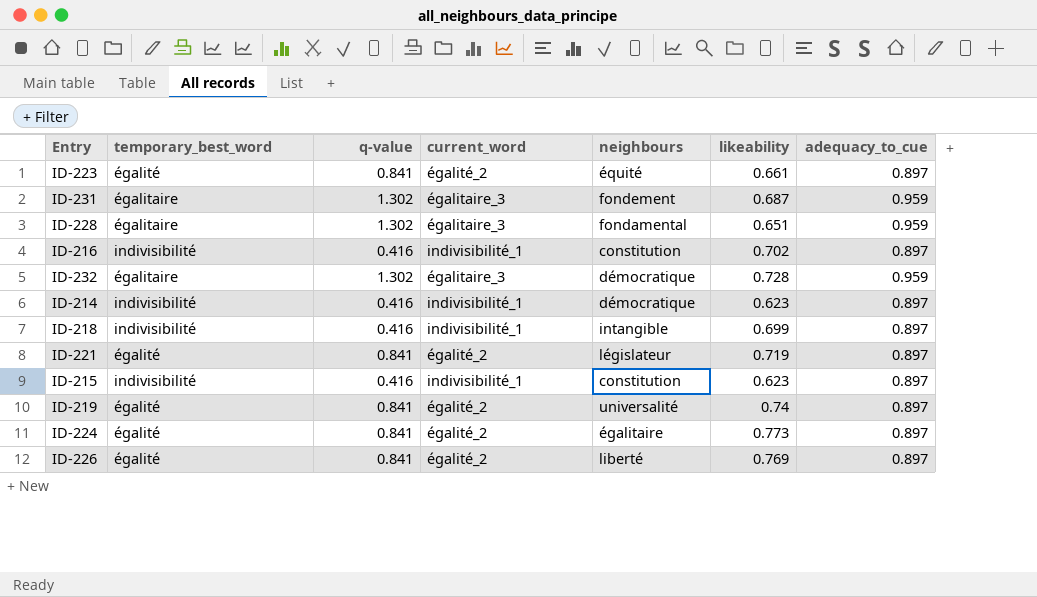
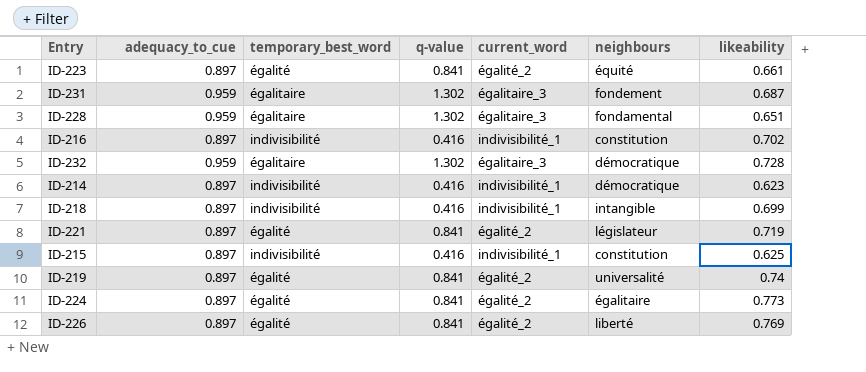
column adequacy_to_cue | position: 7 -> 2
ID-215 | likeability: 0.623 -> 0.625

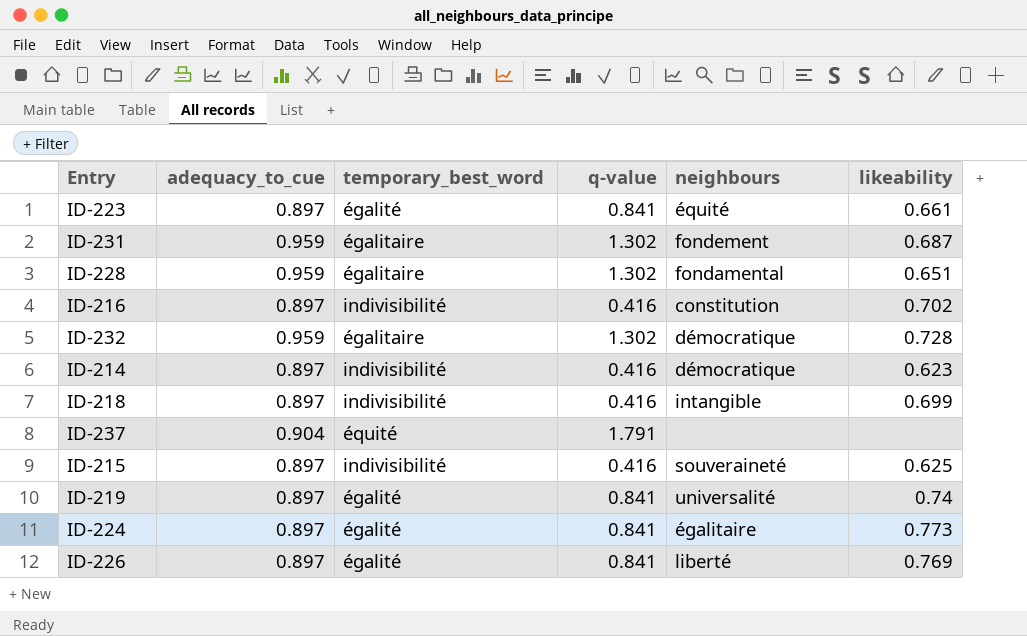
column current_word | position: 5 -> none
row ID-221: 0.897 | égalité | 0.841 | égalité_2 | législateur | 0.719 -> none
row ID-237: none -> 0.904 | équité | 1.791 | none | none
ID-215 | neighbours: constitution -> souveraineté

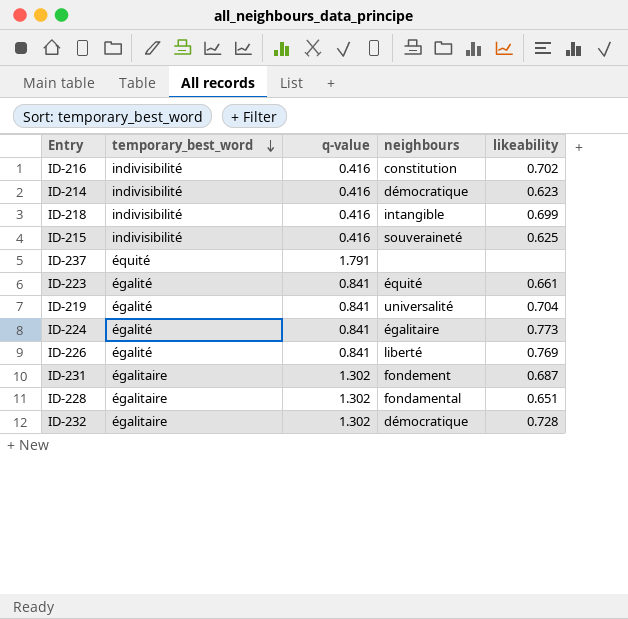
row order: none -> temporary_best_word descending
column adequacy_to_cue | position: 2 -> none
ID-219 | likeability: 0.74 -> 0.704

